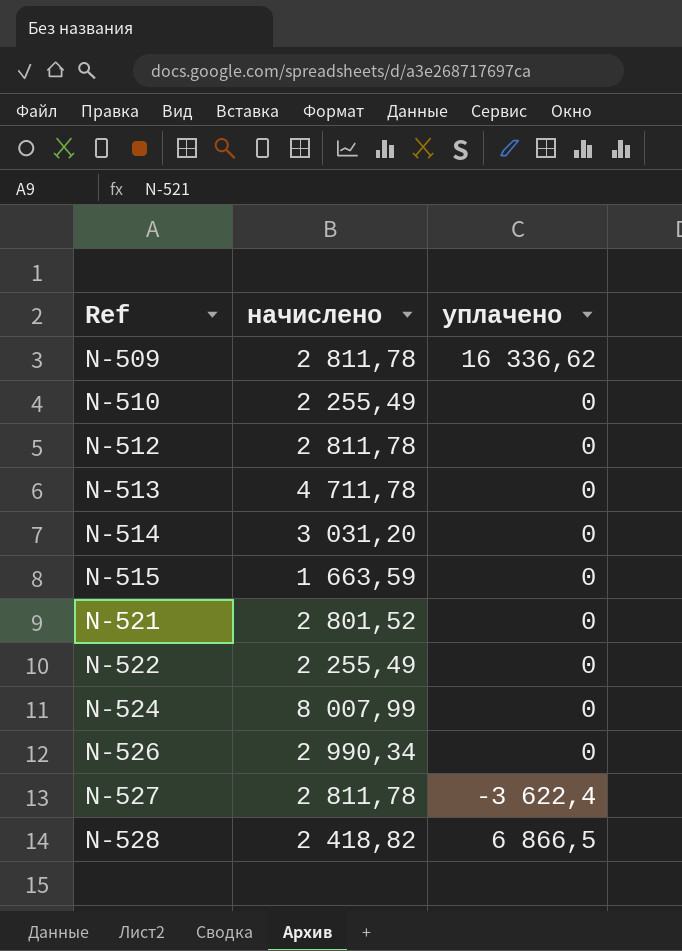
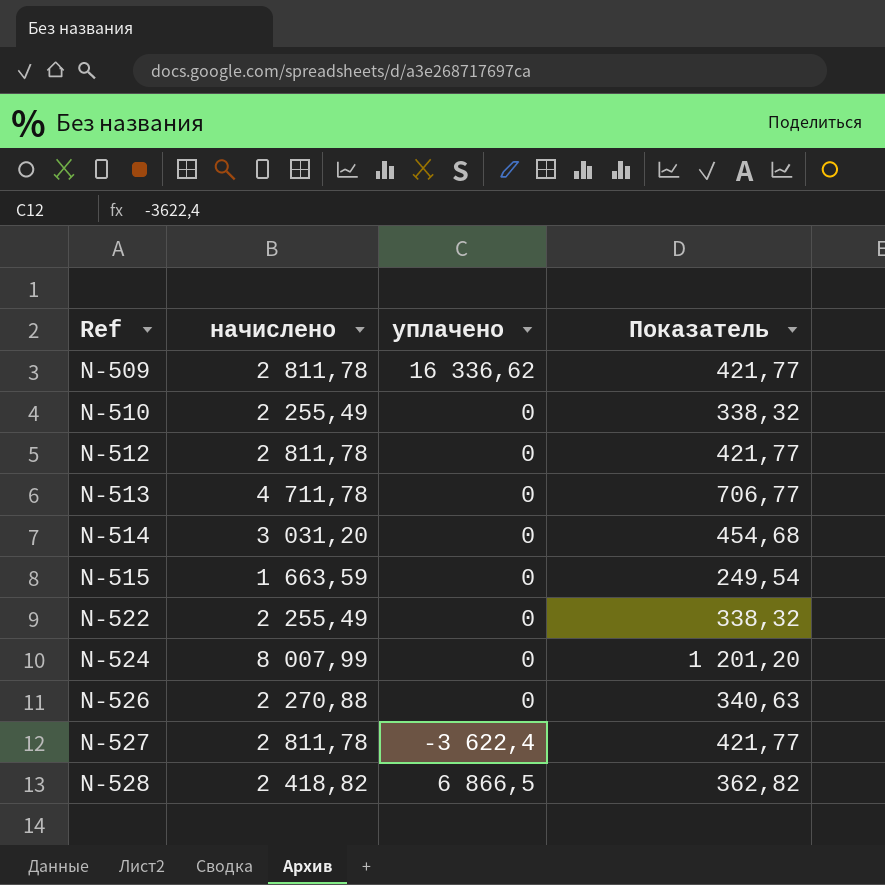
column Показатель | formula: none -> [начислено] * 0,15
row N-521: 2 801,52 | 0 -> none
N-526 | начислено: 2 990,34 -> 2 270,88

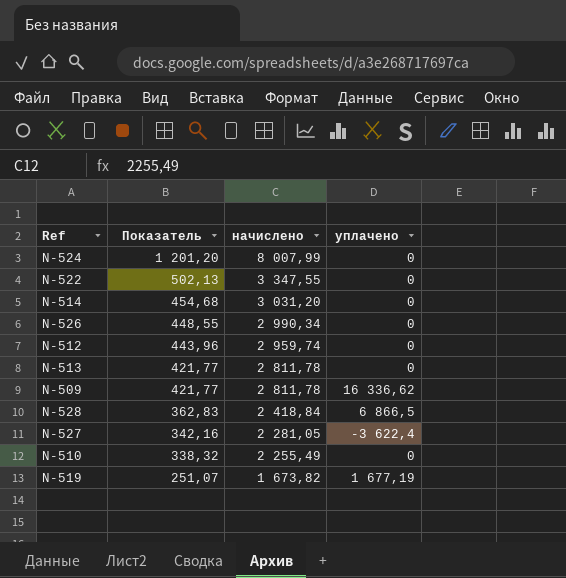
row order: Ref ascending -> Показатель descending
column Показатель | position: 4 -> 2
row N-515: 1 663,59 | 0 | 249,54 -> none
N-522 | Показатель: 338,32 -> 502,13
N-522 | начислено: 2 255,49 -> 3 347,55
N-526 | Показатель: 340,63 -> 448,55
N-526 | начислено: 2 270,88 -> 2 990,34
N-512 | Показатель: 421,77 -> 443,96
N-512 | начислено: 2 811,78 -> 2 959,74
N-513 | Показатель: 706,77 -> 421,77
N-513 | начислено: 4 711,78 -> 2 811,78
N-528 | Показатель: 362,82 -> 362,83
N-528 | начислено: 2 418,82 -> 2 418,84
N-527 | Показатель: 421,77 -> 342,16
N-527 | начислено: 2 811,78 -> 2 281,05
row N-519: none -> 251,07 | 1 673,82 | 1 677,19

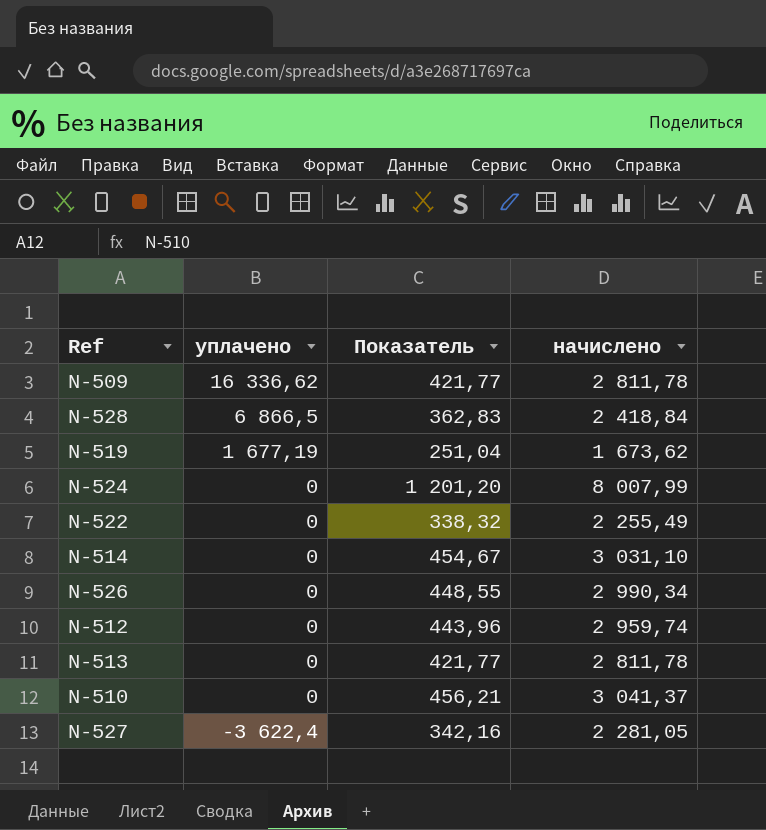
row order: Показатель descending -> уплачено descending
column уплачено | position: 4 -> 2
N-519 | Показатель: 251,07 -> 251,04
N-519 | начислено: 1 673,82 -> 1 673,62
N-522 | Показатель: 502,13 -> 338,32
N-522 | начислено: 3 347,55 -> 2 255,49
N-514 | Показатель: 454,68 -> 454,67
N-514 | начислено: 3 031,20 -> 3 031,10
N-510 | Показатель: 338,32 -> 456,21
N-510 | начислено: 2 255,49 -> 3 041,37

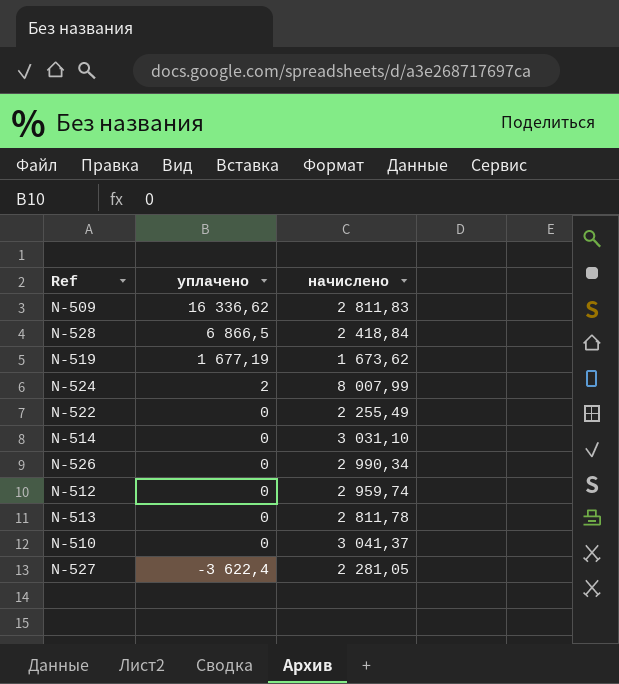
column Показатель | formula: [начислено] * 0,15 -> none
N-509 | начислено: 2 811,78 -> 2 811,83
N-524 | уплачено: 0 -> 2

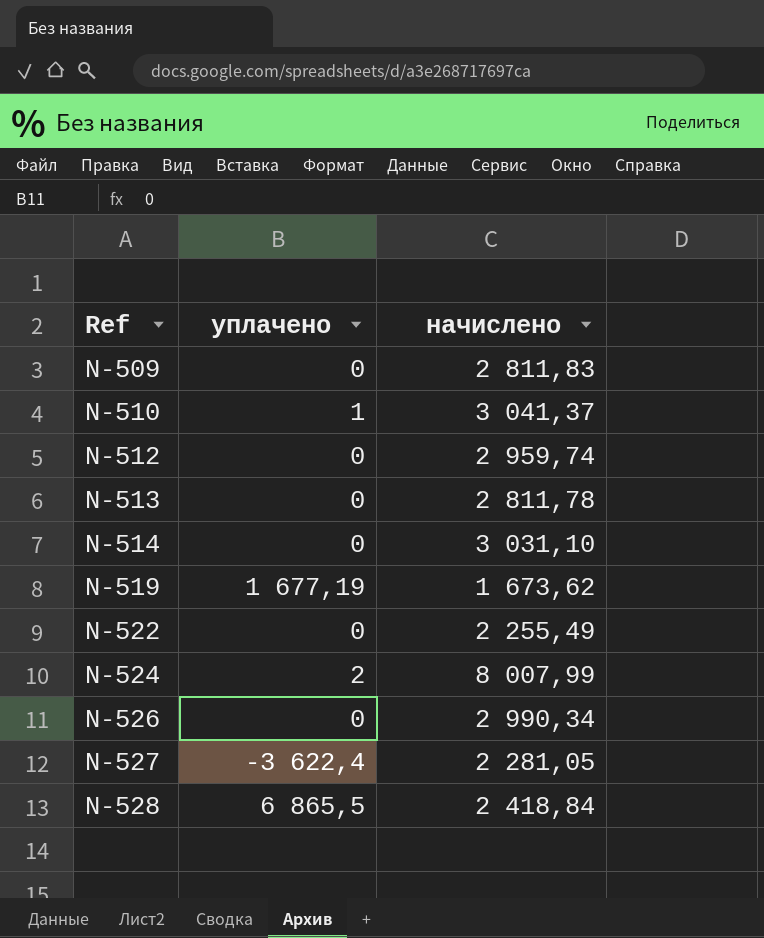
row order: уплачено descending -> Ref ascending
N-509 | уплачено: 16 336,62 -> 0
N-510 | уплачено: 0 -> 1
N-528 | уплачено: 6 866,5 -> 6 865,5

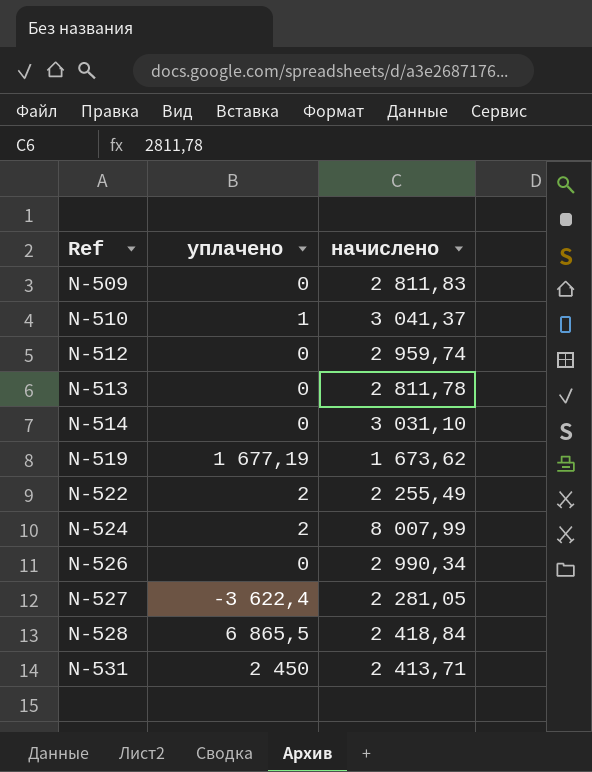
N-522 | уплачено: 0 -> 2
row N-531: none -> 2 450 | 2 413,71

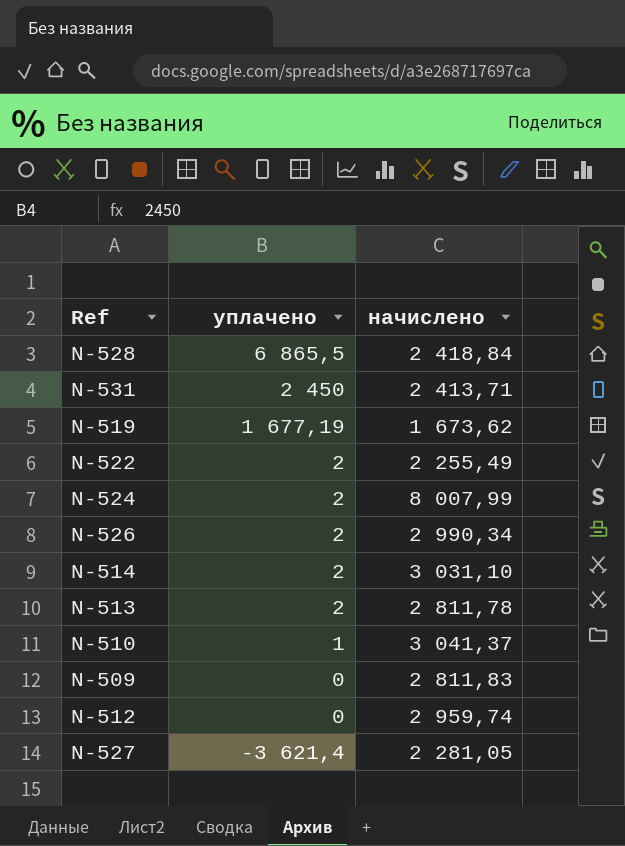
row order: Ref ascending -> уплачено descending
N-526 | уплачено: 0 -> 2
N-514 | уплачено: 0 -> 2
N-513 | уплачено: 0 -> 2
N-527 | уплачено: -3 622,4 -> -3 621,4

